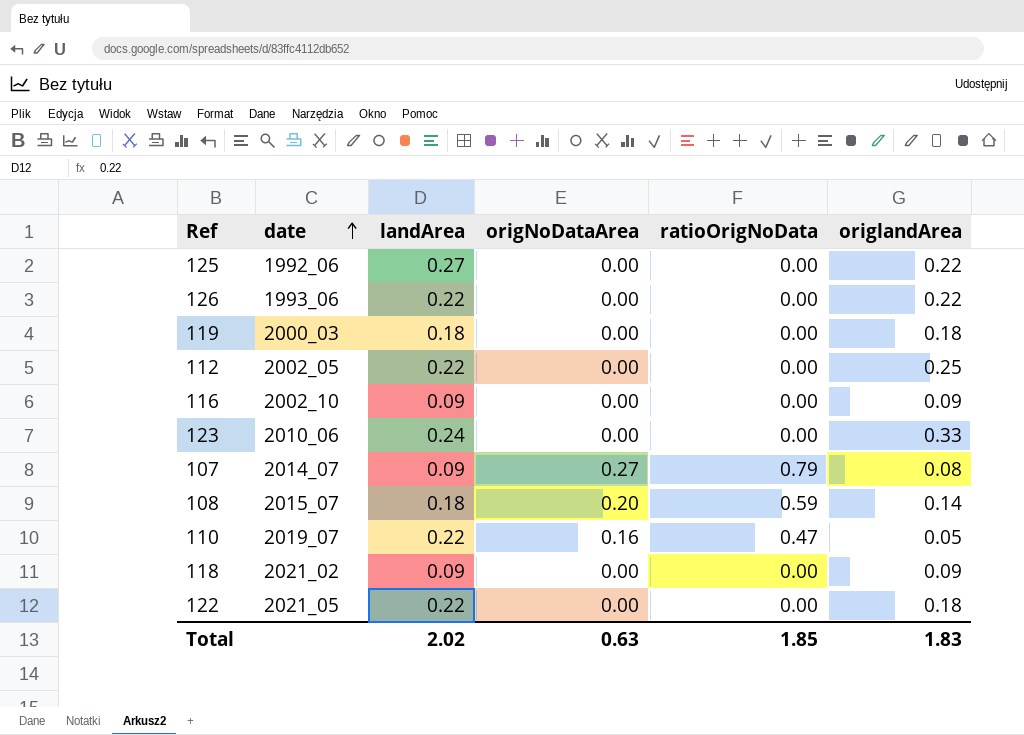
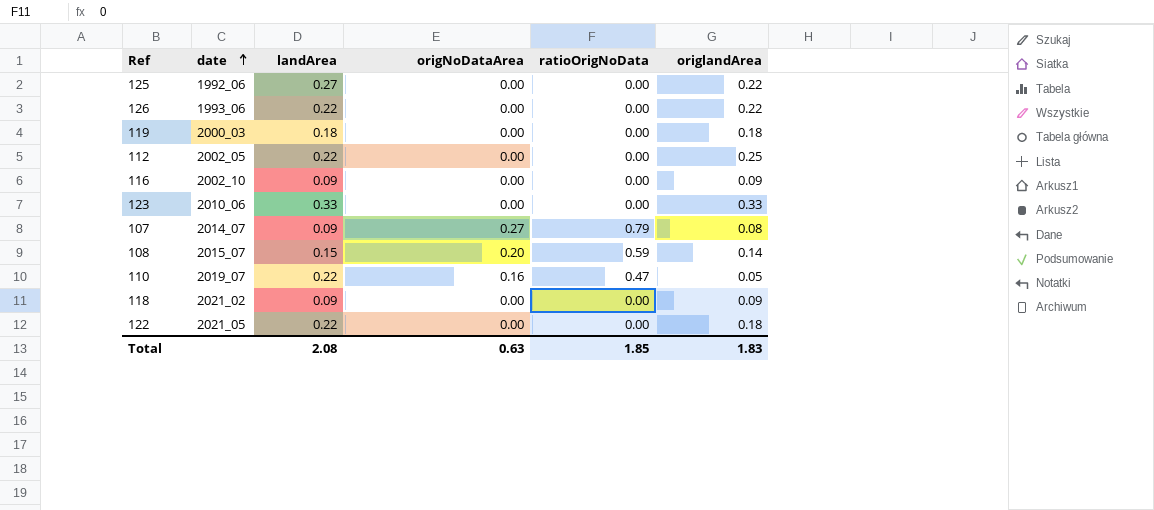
123 | landArea: 0.24 -> 0.33
108 | landArea: 0.18 -> 0.15
Total | landArea: 2.02 -> 2.08

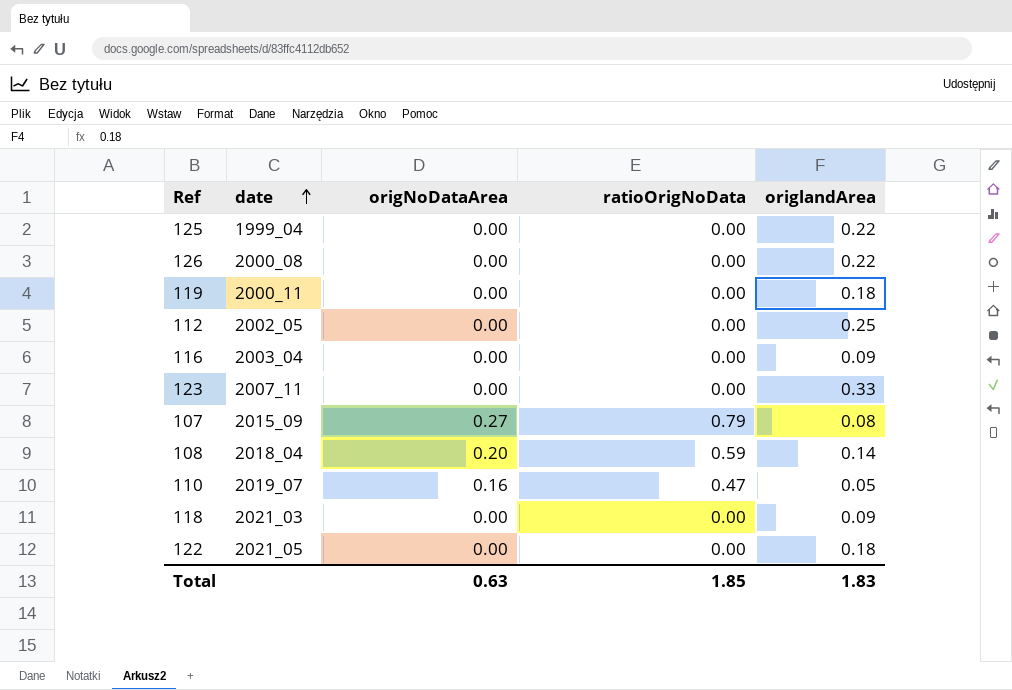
column landArea | position: 3 -> none
125 | date: 1992_06 -> 1999_04
126 | date: 1993_06 -> 2000_08
119 | date: 2000_03 -> 2000_11
116 | date: 2002_10 -> 2003_04
123 | date: 2010_06 -> 2007_11
107 | date: 2014_07 -> 2015_09
108 | date: 2015_07 -> 2018_04
118 | date: 2021_02 -> 2021_03

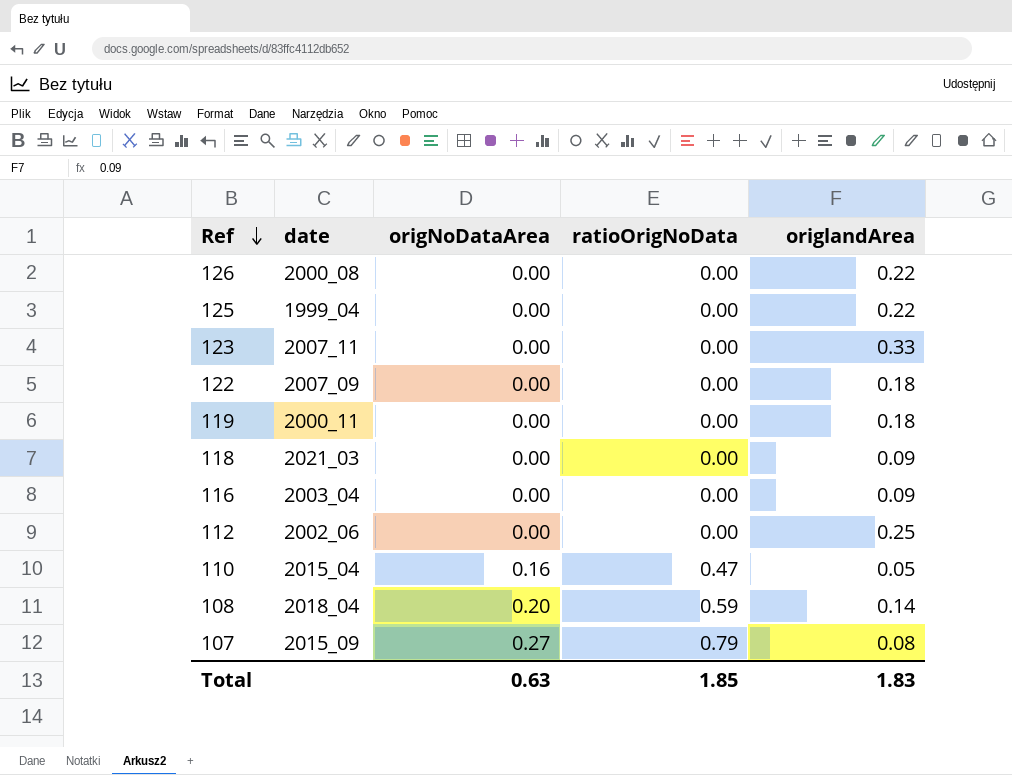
row order: date ascending -> Ref descending
122 | date: 2021_05 -> 2007_09
112 | date: 2002_05 -> 2002_06
110 | date: 2019_07 -> 2015_04

